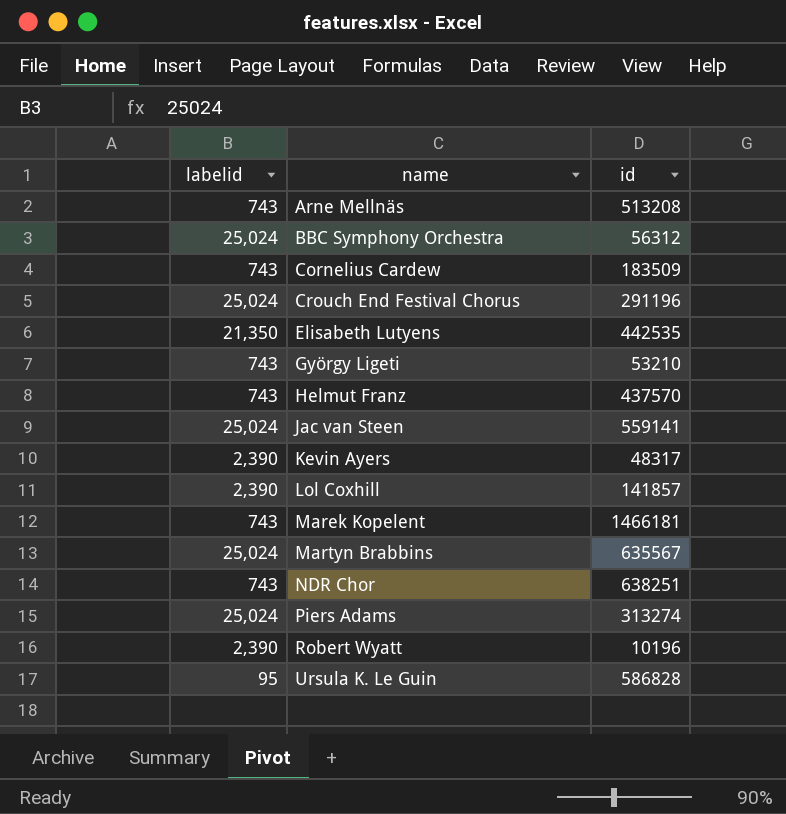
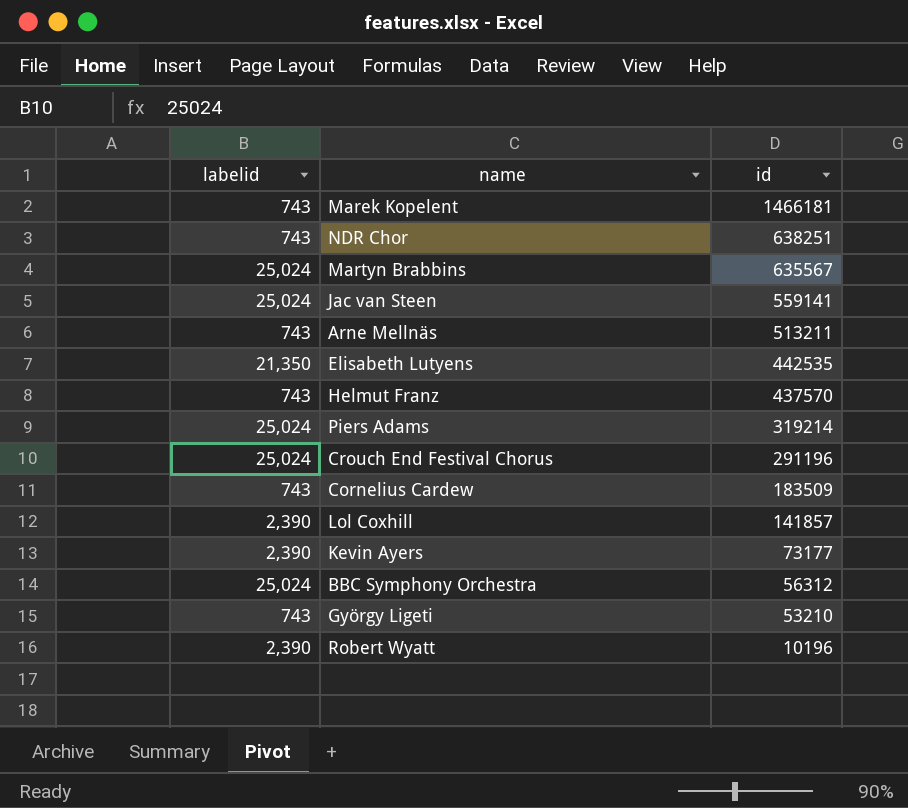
row order: name ascending -> id descending
row Ursula K. Le Guin: 95 | 586828 -> none
Arne Mellnäs | id: 513208 -> 513211
Piers Adams | id: 313274 -> 319214
Kevin Ayers | id: 48317 -> 73177

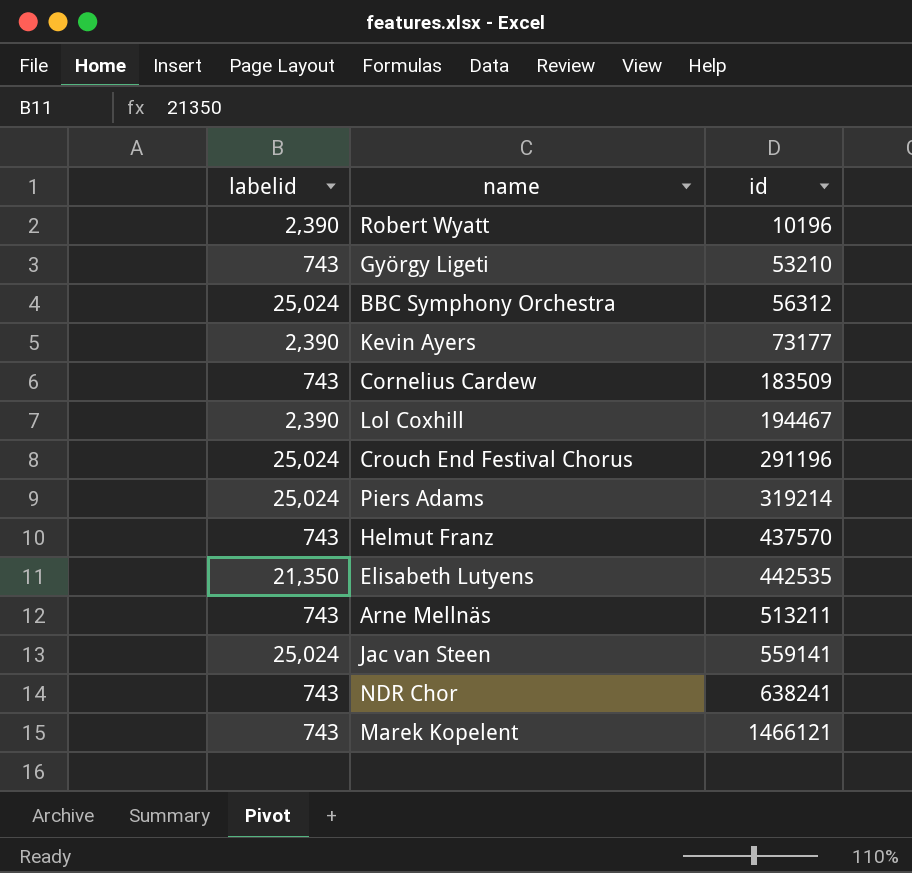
row order: id descending -> id ascending
row Martyn Brabbins: 25,024 | 635567 -> none
Lol Coxhill | id: 141857 -> 194467
NDR Chor | id: 638251 -> 638241
Marek Kopelent | id: 1466181 -> 1466121

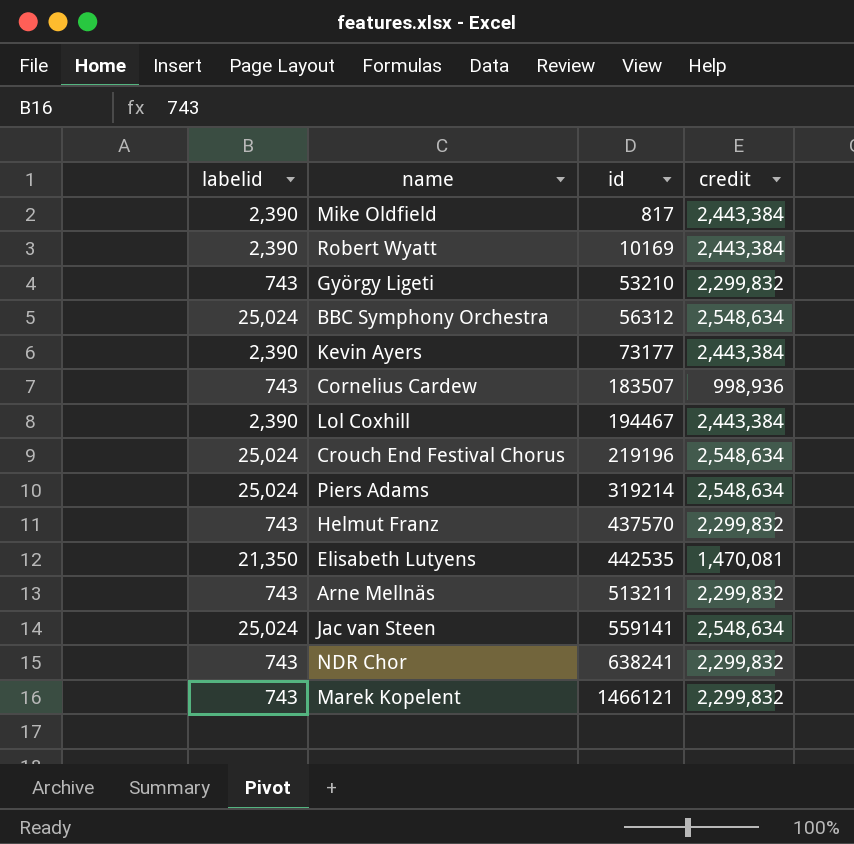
column credit | position: none -> 4
row Mike Oldfield: none -> 2,390 | 817 | 2,443,384
Robert Wyatt | id: 10196 -> 10169
Cornelius Cardew | id: 183509 -> 183507
Crouch End Festival Chorus | id: 291196 -> 219196

